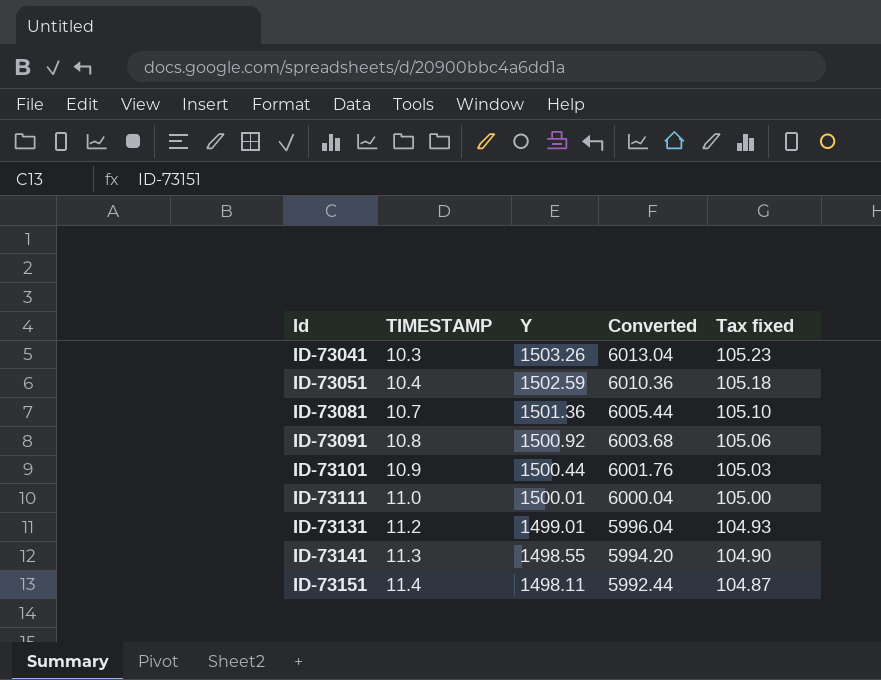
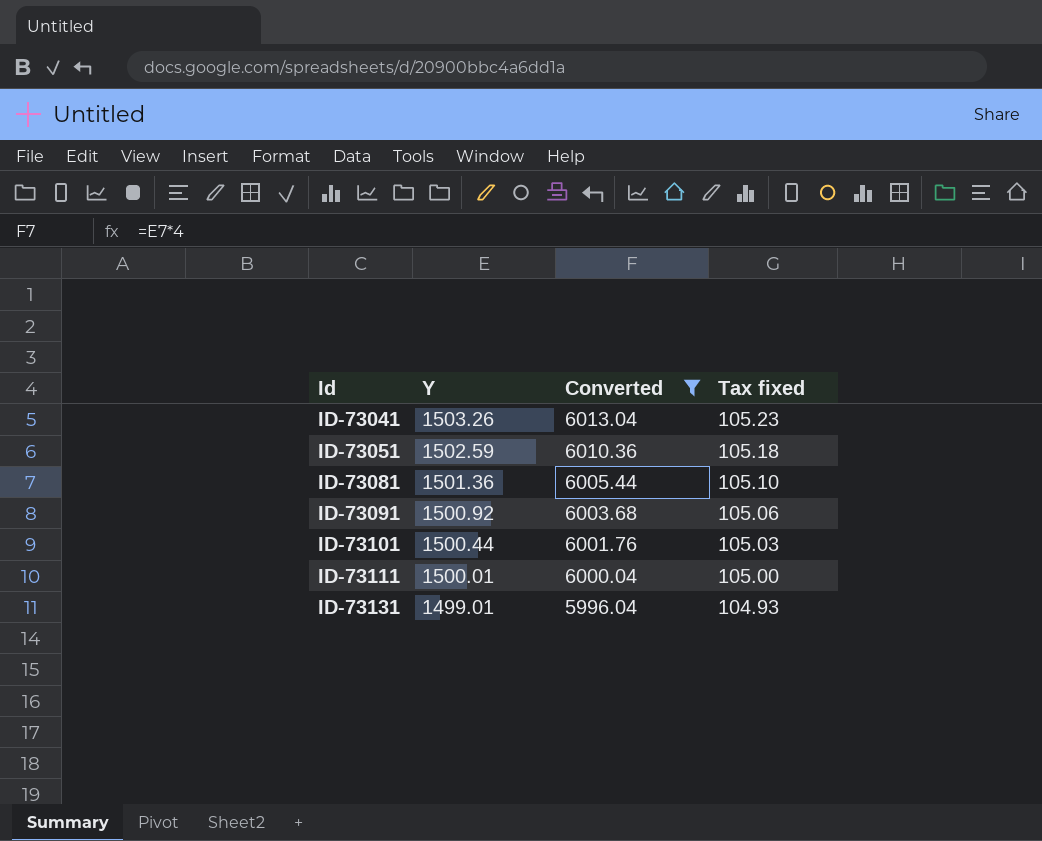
filter: none -> Converted >= 5996.04
column TIMESTAMP | position: 2 -> none

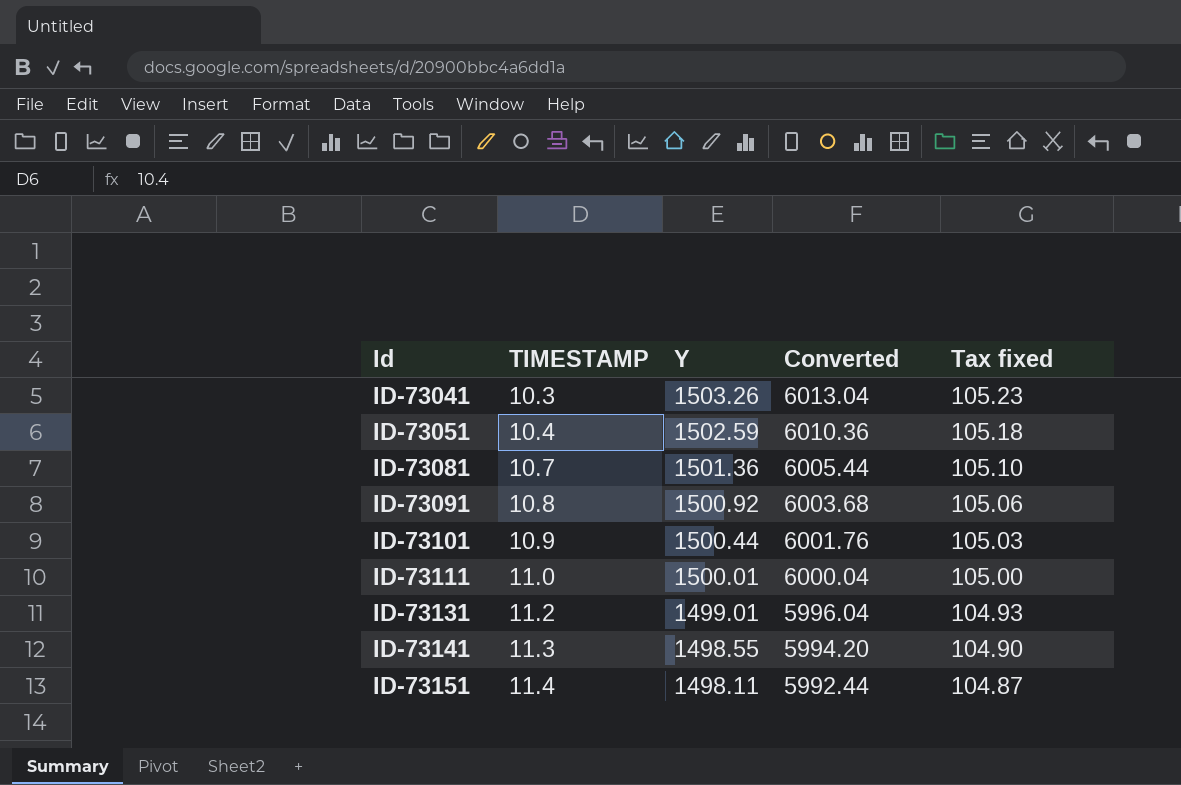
filter: Converted >= 5996.04 -> none
column TIMESTAMP | position: none -> 2

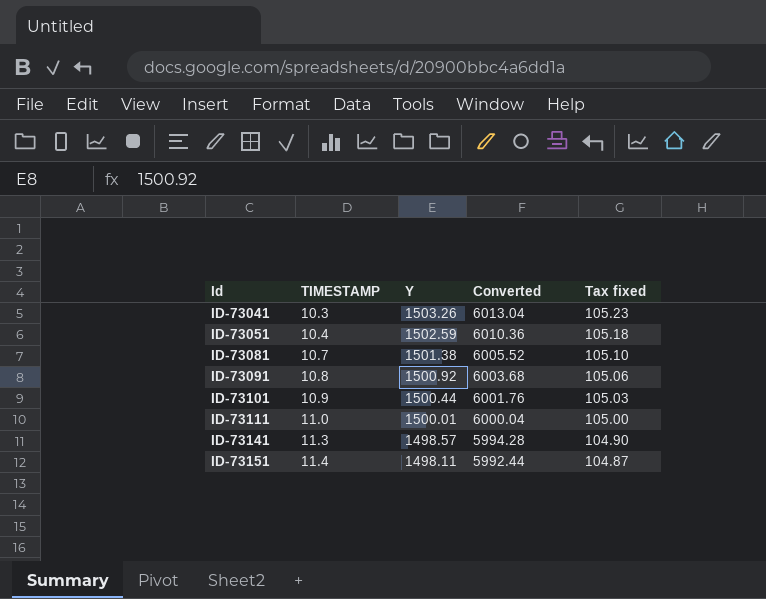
row ID-73131: 11.2 | 1499.01 | 5996.04 | 104.93 -> none
ID-73081 | Y: 1501.36 -> 1501.38
ID-73081 | Converted: 6005.44 -> 6005.52
ID-73141 | Y: 1498.55 -> 1498.57
ID-73141 | Converted: 5994.20 -> 5994.28

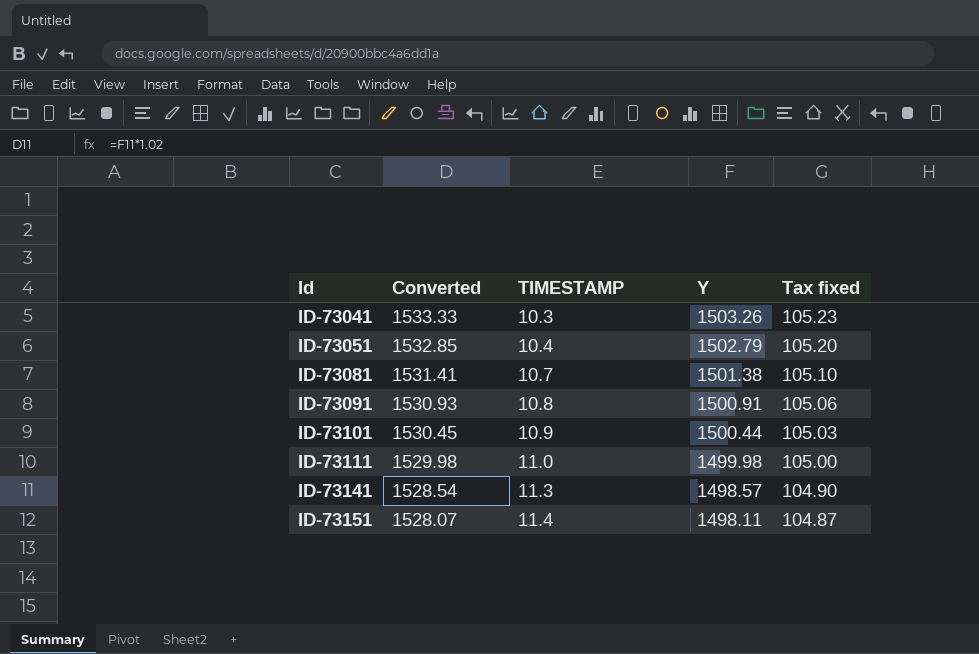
column Converted | formula: [Y] * 4 -> [Y] * 1.02
column Converted | position: 4 -> 2
ID-73051 | Y: 1502.59 -> 1502.79
ID-73051 | Tax fixed: 105.18 -> 105.20
ID-73091 | Y: 1500.92 -> 1500.91
ID-73111 | Y: 1500.01 -> 1499.98

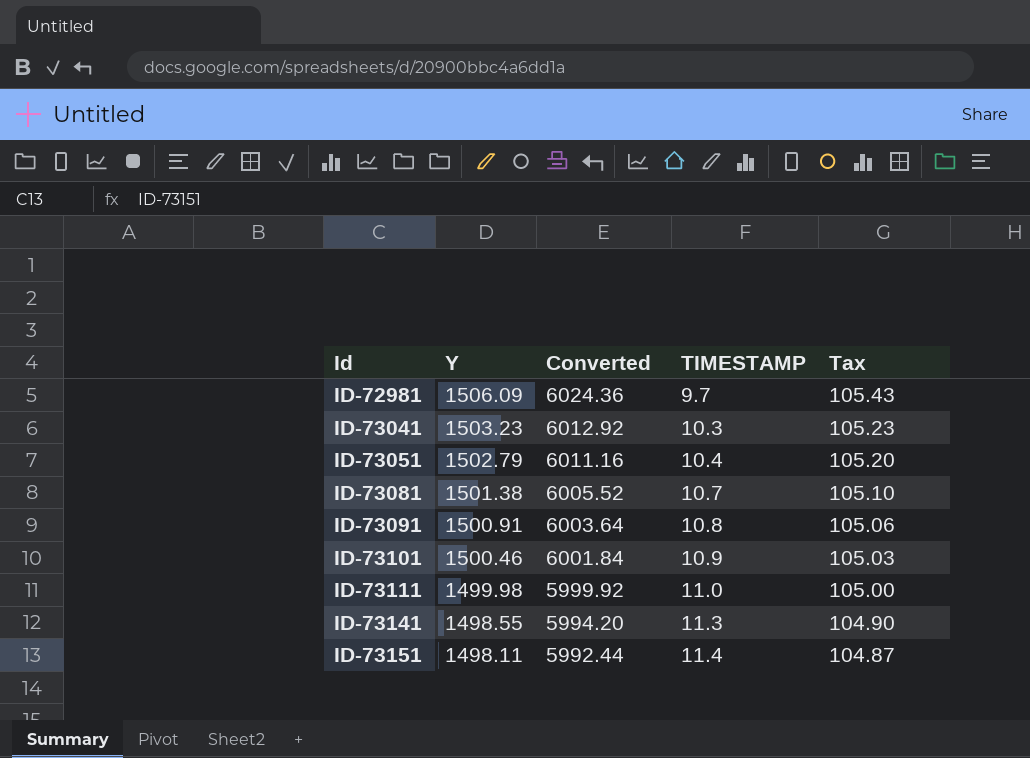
column Y | position: 4 -> 2
column Converted | formula: [Y] * 1.02 -> [Y] * 4
column name: Tax fixed -> Tax
row ID-72981: none -> 1506.09 | 6024.36 | 9.7 | 105.43
ID-73041 | Y: 1503.26 -> 1503.23
ID-73101 | Y: 1500.44 -> 1500.46
ID-73141 | Y: 1498.57 -> 1498.55

